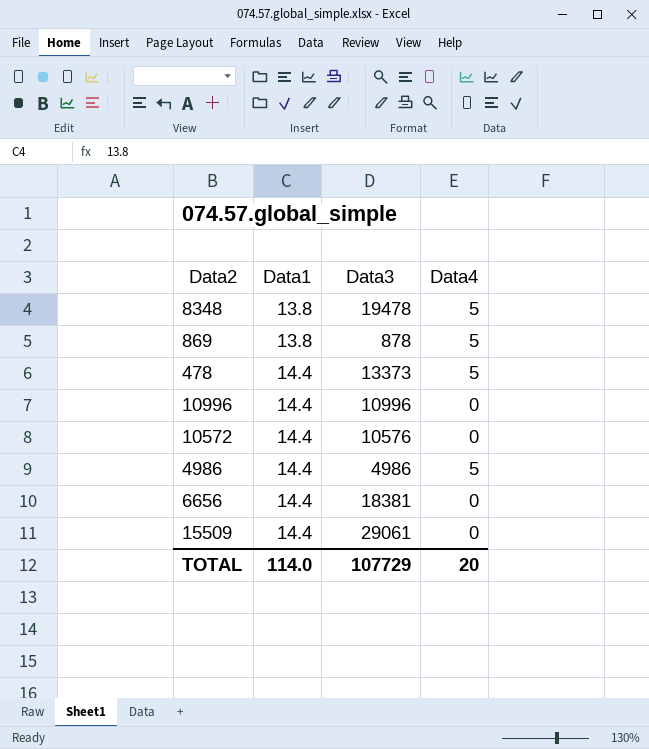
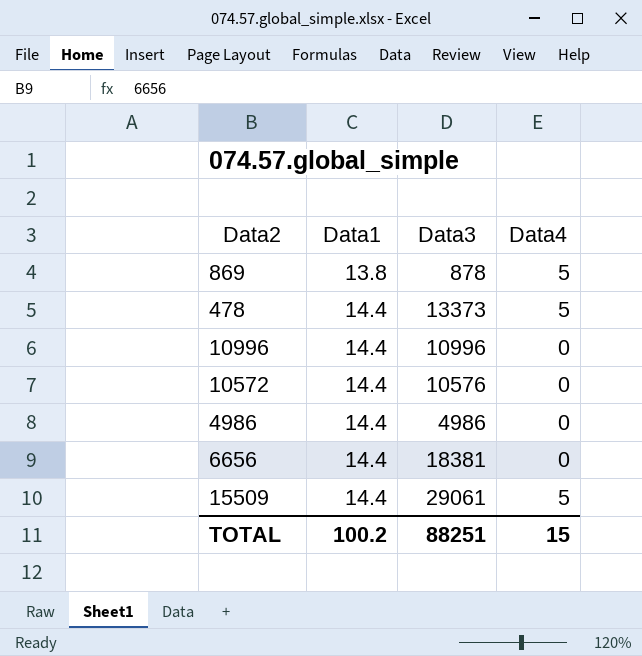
row 8348: 13.8 | 19478 | 5 -> none
4986 | Data4: 5 -> 0
15509 | Data4: 0 -> 5
TOTAL | Data1: 114.0 -> 100.2
TOTAL | Data3: 107729 -> 88251
TOTAL | Data4: 20 -> 15

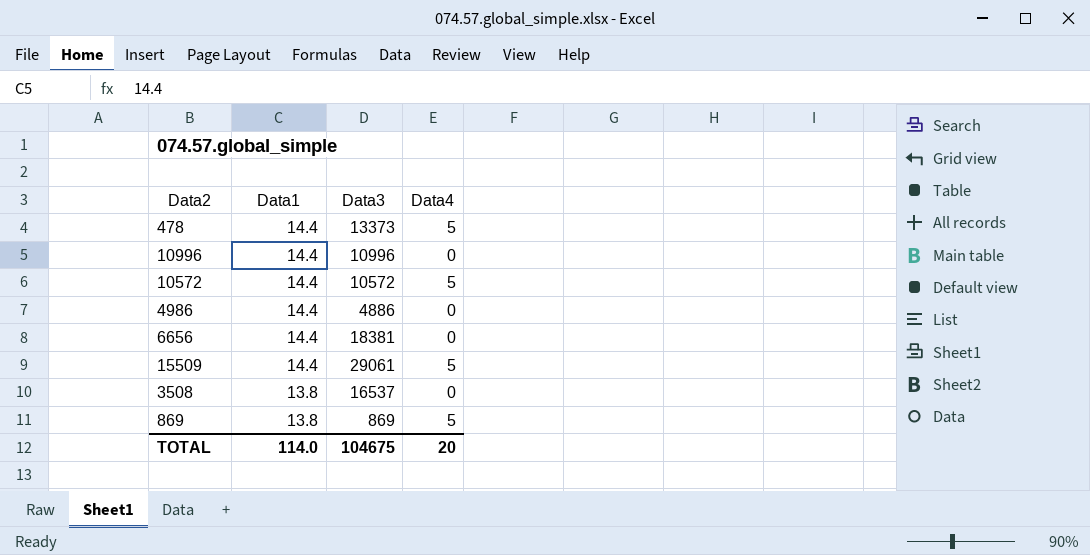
row order: Data1 ascending -> Data1 descending
10572 | Data3: 10576 -> 10572
10572 | Data4: 0 -> 5
4986 | Data3: 4986 -> 4886
row 3508: none -> 13.8 | 16537 | 0
869 | Data3: 878 -> 869
TOTAL | Data1: 100.2 -> 114.0
TOTAL | Data3: 88251 -> 104675
TOTAL | Data4: 15 -> 20

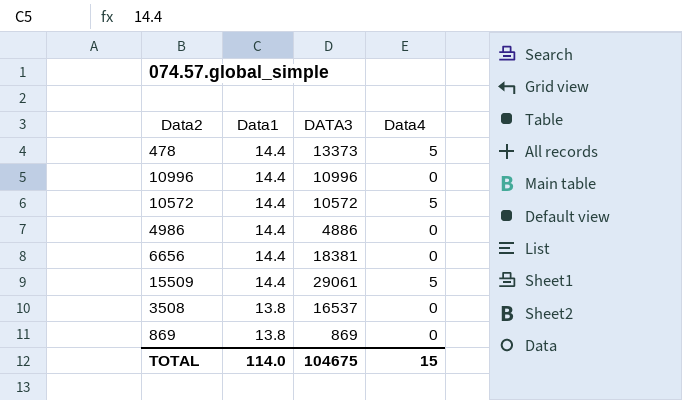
column name: Data3 -> DATA3
869 | Data4: 5 -> 0
TOTAL | Data4: 20 -> 15

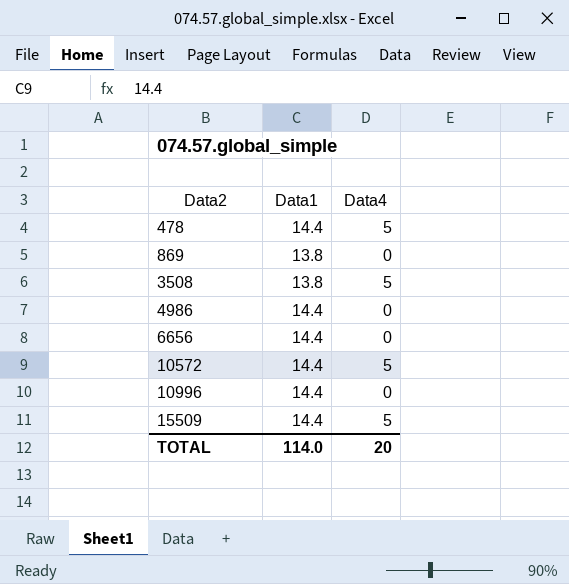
row order: Data1 descending -> Data2 ascending
column DATA3 | position: 3 -> none
3508 | Data4: 0 -> 5
TOTAL | Data4: 15 -> 20

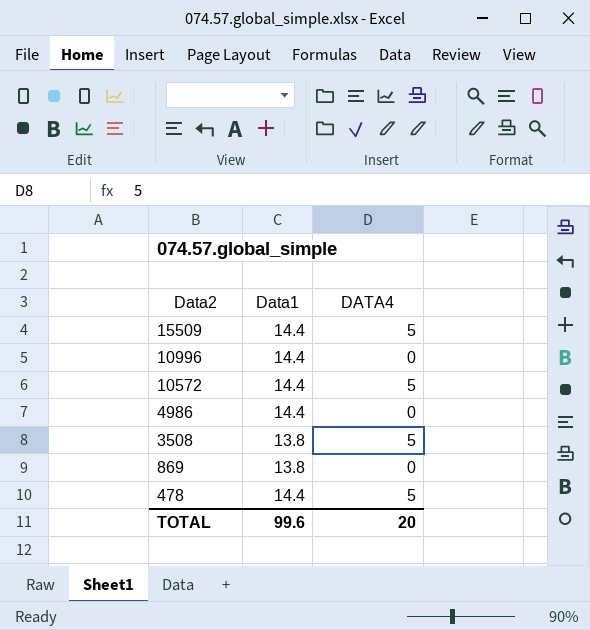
row order: Data2 ascending -> Data2 descending
column name: Data4 -> DATA4
row 6656: 14.4 | 0 -> none
TOTAL | Data1: 114.0 -> 99.6

